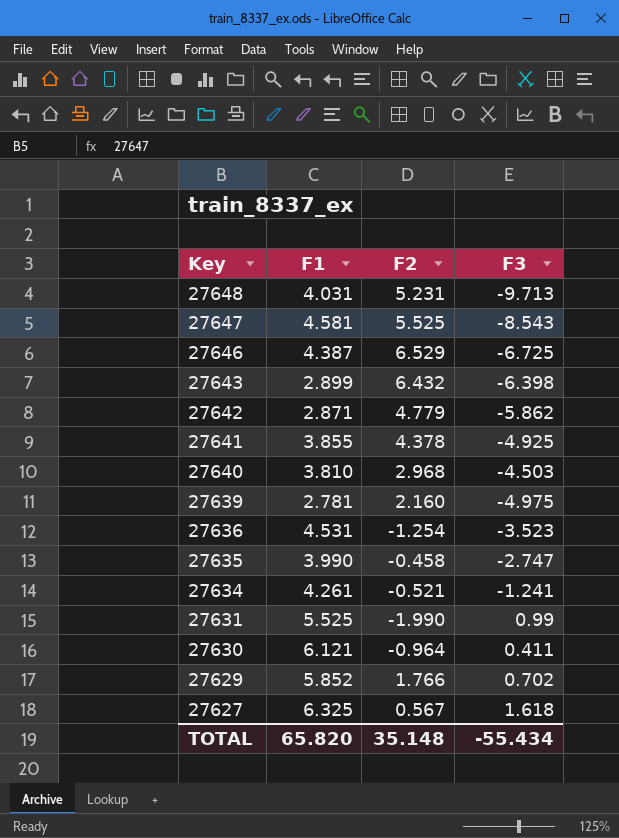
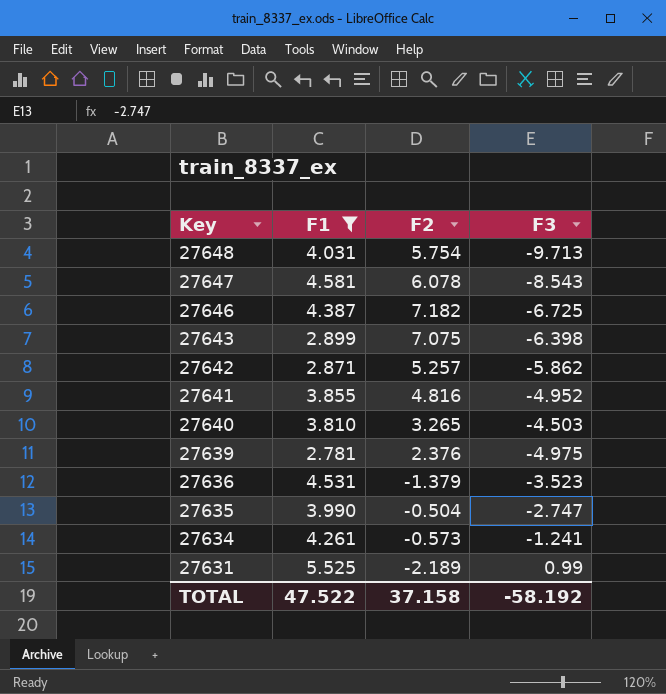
filter: none -> F1 <= 5.525
27648 | F2: 5.231 -> 5.754
27647 | F2: 5.525 -> 6.078
27646 | F2: 6.529 -> 7.182
27643 | F2: 6.432 -> 7.075
27642 | F2: 4.779 -> 5.257
27641 | F2: 4.378 -> 4.816
27641 | F3: -4.925 -> -4.952
27640 | F2: 2.968 -> 3.265
27639 | F2: 2.160 -> 2.376
27636 | F2: -1.254 -> -1.379
27635 | F2: -0.458 -> -0.504
27634 | F2: -0.521 -> -0.573
27631 | F2: -1.990 -> -2.189
TOTAL | F1: 65.820 -> 47.522
TOTAL | F2: 35.148 -> 37.158
TOTAL | F3: -55.434 -> -58.192

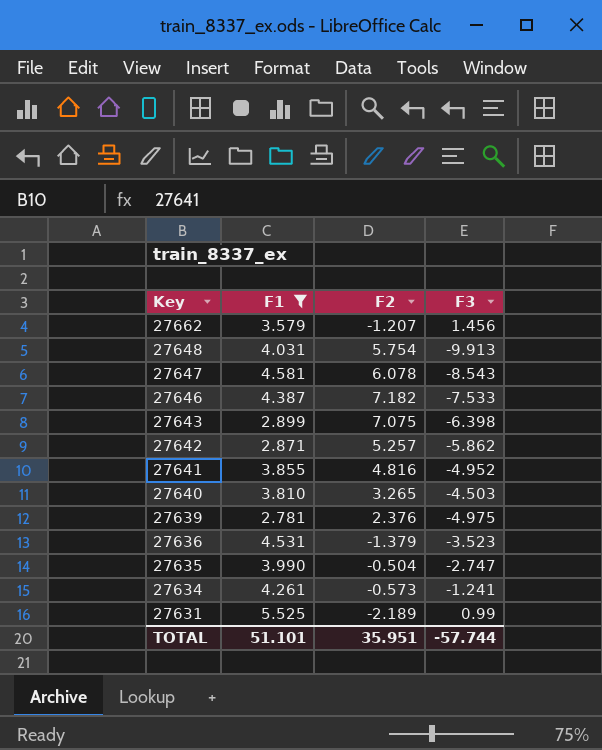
row 27662: none -> 3.579 | -1.207 | 1.456
27648 | F3: -9.713 -> -9.913
27646 | F3: -6.725 -> -7.533
TOTAL | F1: 47.522 -> 51.101
TOTAL | F2: 37.158 -> 35.951
TOTAL | F3: -58.192 -> -57.744

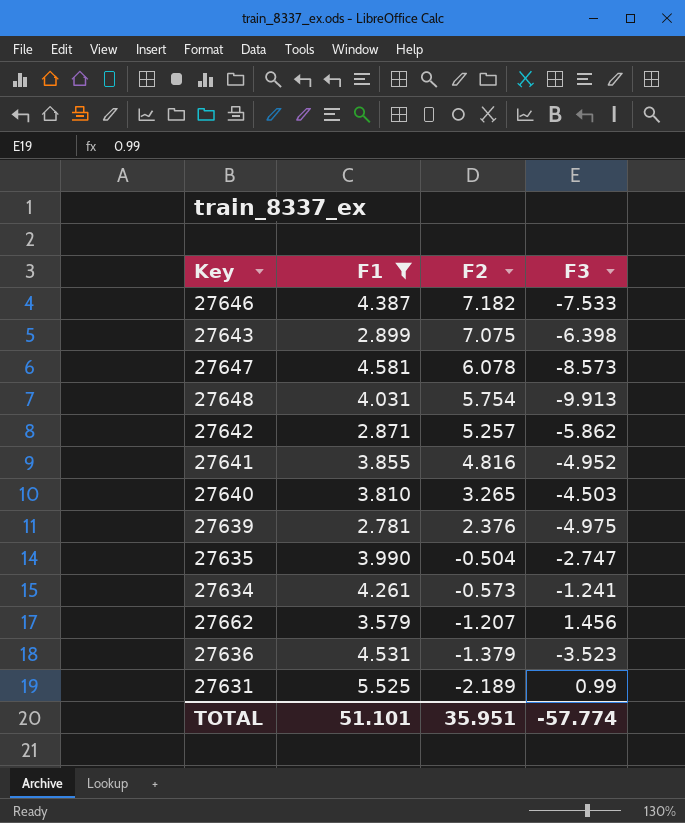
row order: Key descending -> F2 descending
27647 | F3: -8.543 -> -8.573
TOTAL | F3: -57.744 -> -57.774

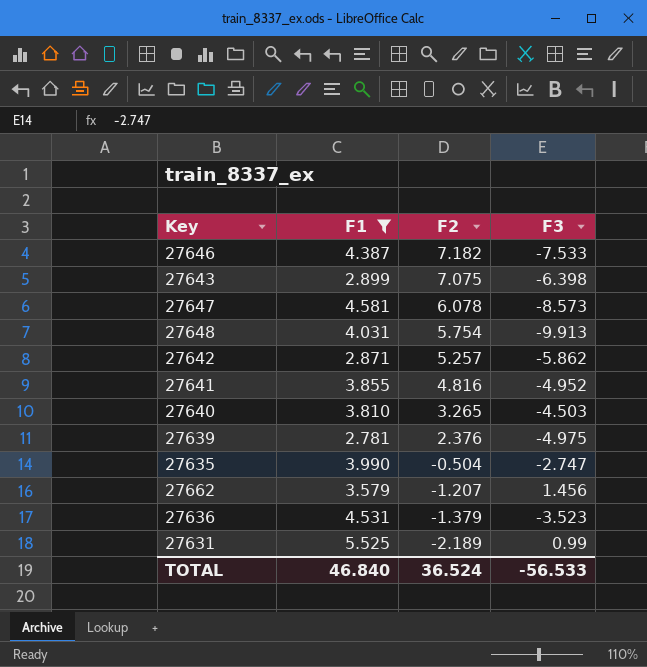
row 27634: 4.261 | -0.573 | -1.241 -> none
TOTAL | F1: 51.101 -> 46.840
TOTAL | F2: 35.951 -> 36.524
TOTAL | F3: -57.774 -> -56.533

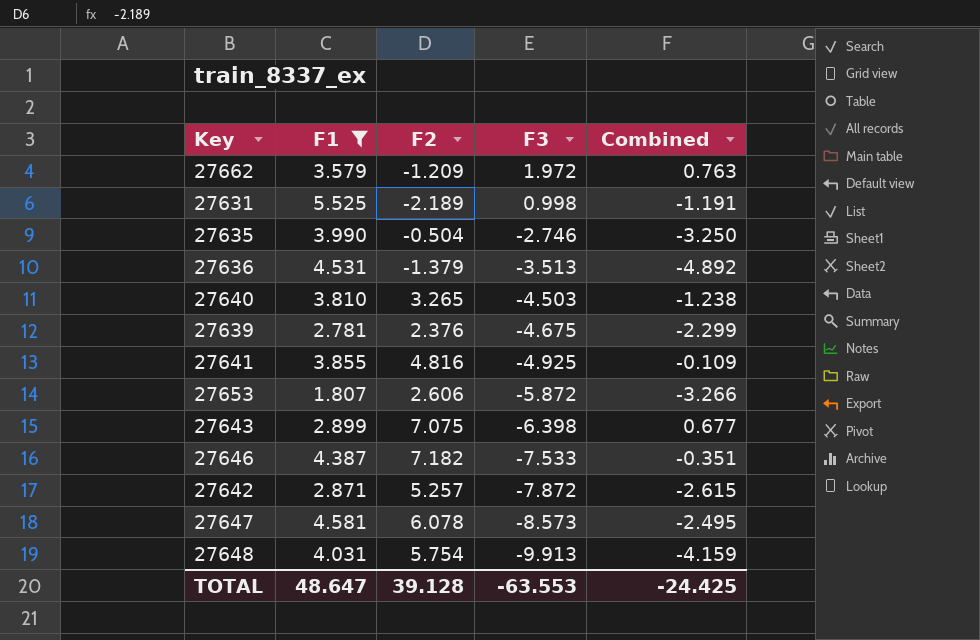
row order: F2 descending -> F3 descending
column Combined | formula: none -> [F2] + [F3]
27662 | F2: -1.207 -> -1.209
27662 | F3: 1.456 -> 1.972
27631 | F3: 0.99 -> 0.998
27635 | F3: -2.747 -> -2.746
27636 | F3: -3.523 -> -3.513
27639 | F3: -4.975 -> -4.675
27641 | F3: -4.952 -> -4.925
row 27653: none -> 1.807 | 2.606 | -5.872 | -3.266
27642 | F3: -5.862 -> -7.872
TOTAL | F1: 46.840 -> 48.647
TOTAL | F2: 36.524 -> 39.128
TOTAL | F3: -56.533 -> -63.553

